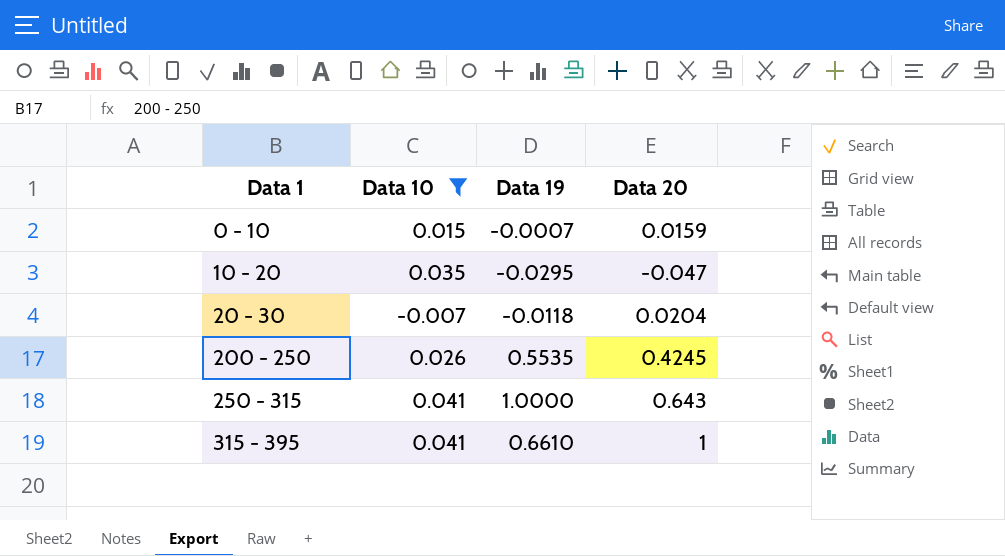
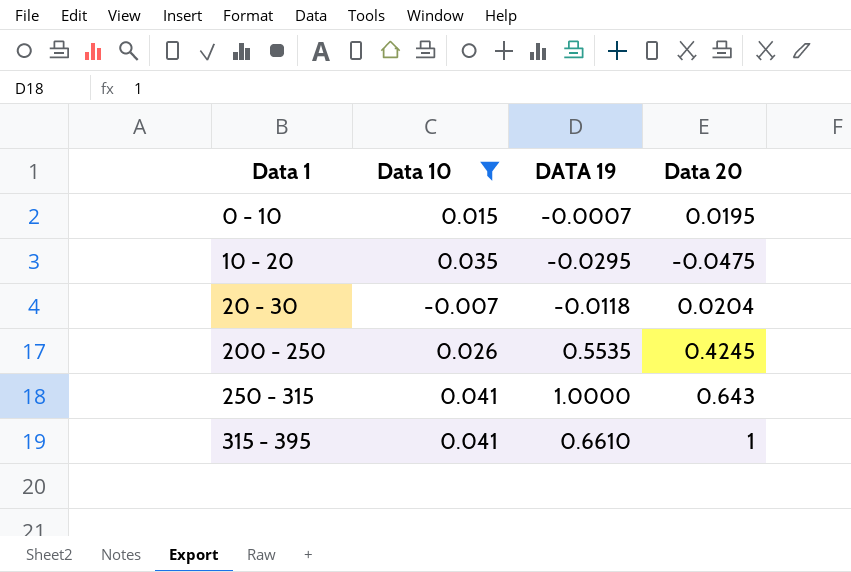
column name: Data 19 -> DATA 19
0 - 10 | Data 20: 0.0159 -> 0.0195
10 - 20 | Data 20: -0.047 -> -0.0475

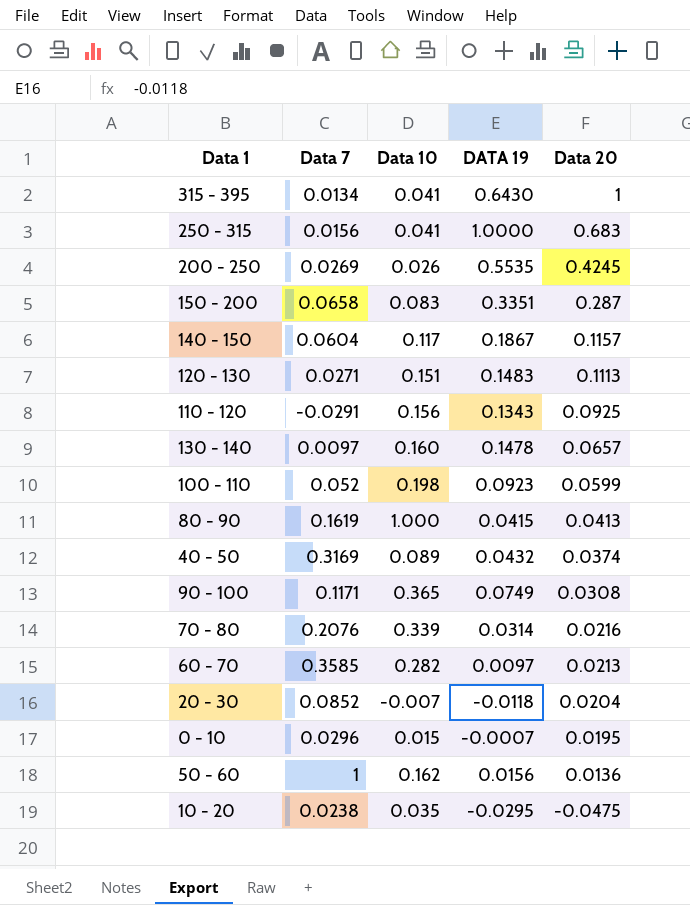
filter: Data 10 <= 0.041 -> none
row order: Data 1 ascending -> Data 20 descending
column Data 7 | position: none -> 2
315 - 395 | DATA 19: 0.6610 -> 0.6430
250 - 315 | Data 20: 0.643 -> 0.683

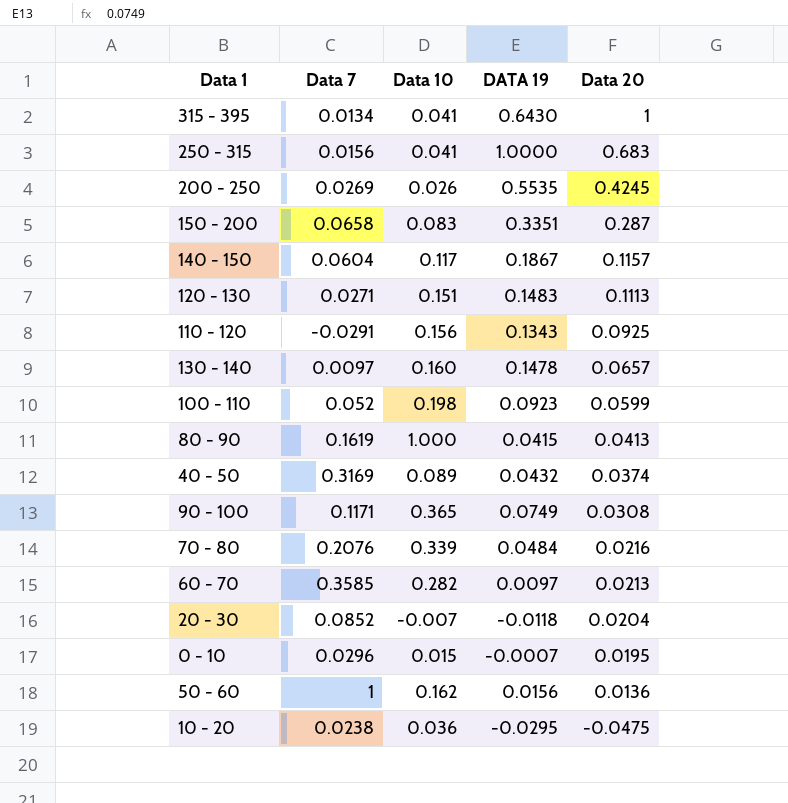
70 - 80 | DATA 19: 0.0314 -> 0.0484
10 - 20 | Data 10: 0.035 -> 0.036

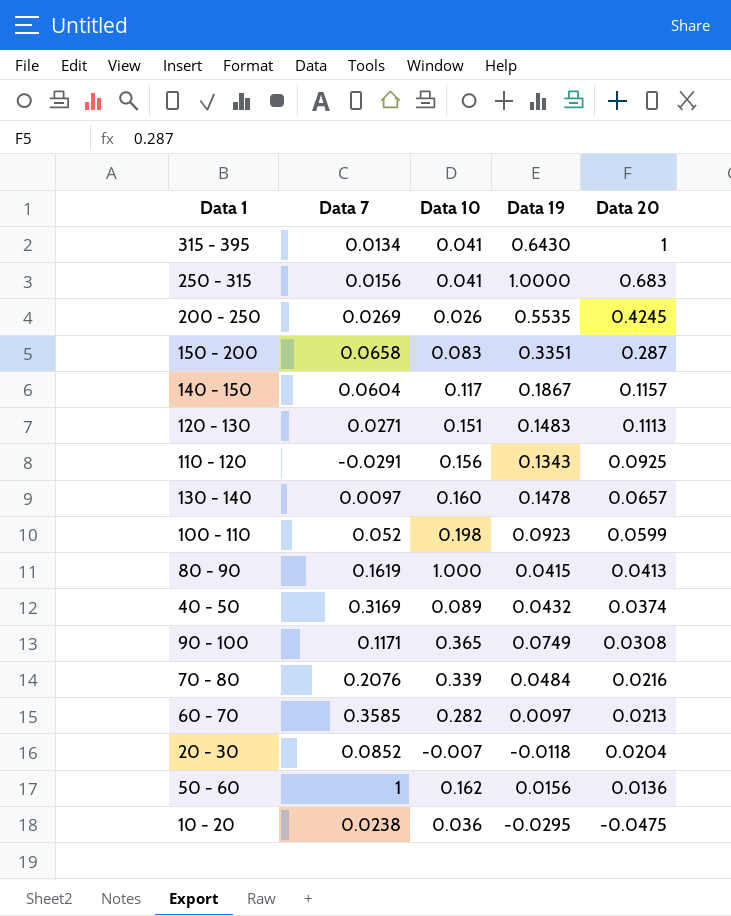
column name: DATA 19 -> Data 19
row 0 - 10: 0.0296 | 0.015 | -0.0007 | 0.0195 -> none

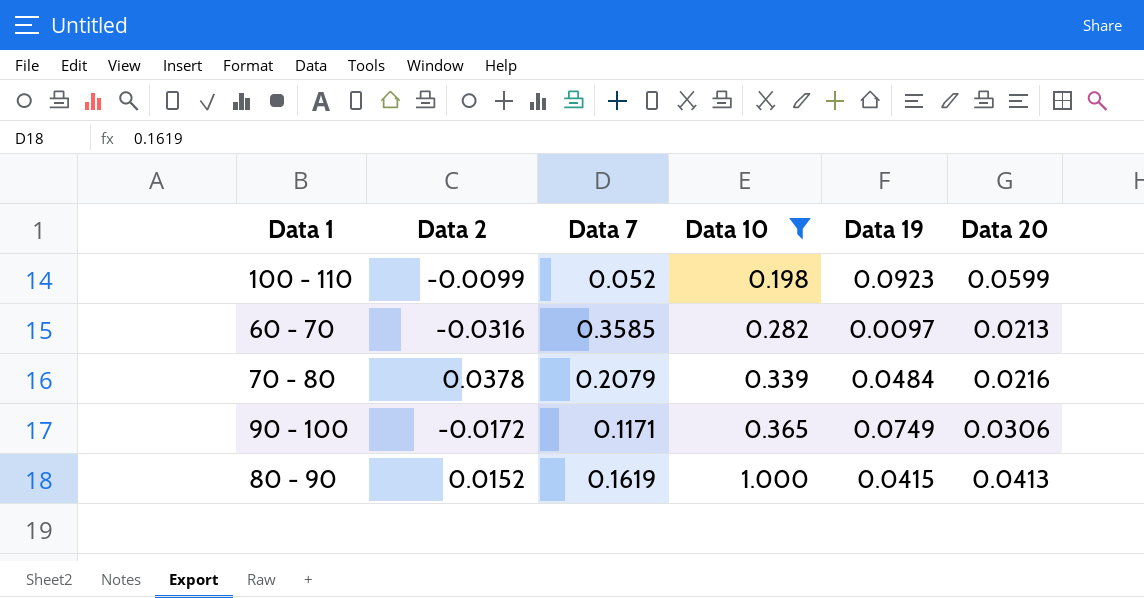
filter: none -> Data 10 >= 0.198
row order: Data 20 descending -> Data 10 ascending
column Data 2 | position: none -> 2
70 - 80 | Data 7: 0.2076 -> 0.2079
90 - 100 | Data 20: 0.0308 -> 0.0306

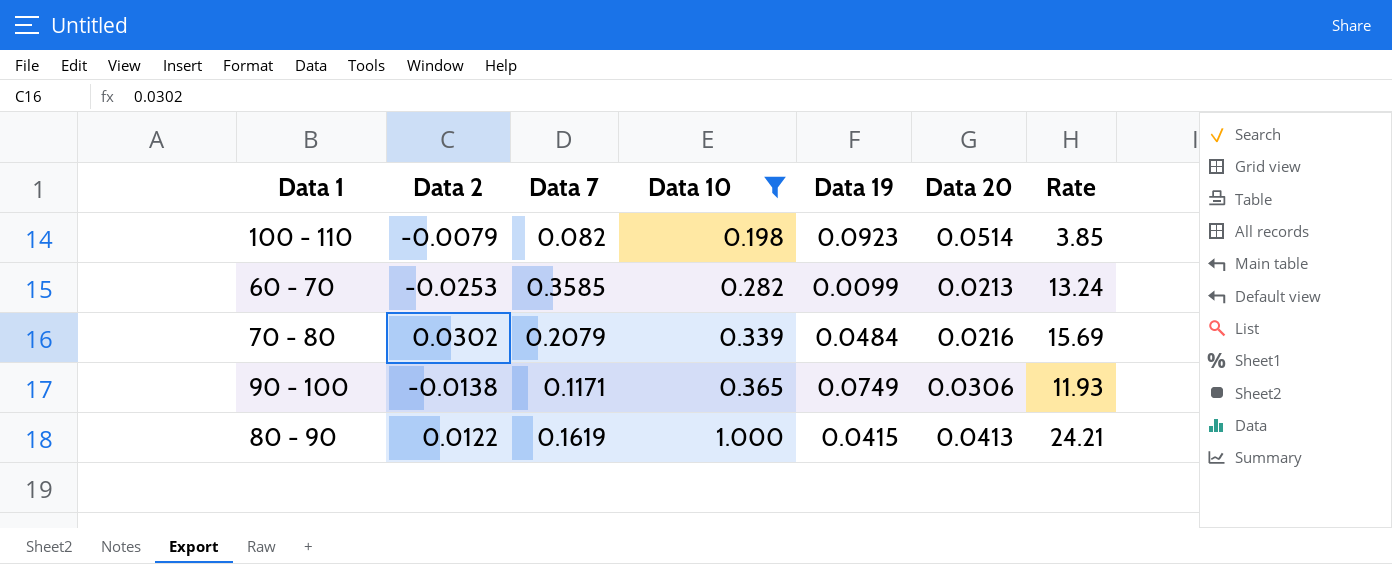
column Rate | formula: none -> [Data 10] / [Data 20]
100 - 110 | Data 2: -0.0099 -> -0.0079
100 - 110 | Data 7: 0.052 -> 0.082
100 - 110 | Data 20: 0.0599 -> 0.0514
60 - 70 | Data 2: -0.0316 -> -0.0253
60 - 70 | Data 19: 0.0097 -> 0.0099
70 - 80 | Data 2: 0.0378 -> 0.0302
90 - 100 | Data 2: -0.0172 -> -0.0138
80 - 90 | Data 2: 0.0152 -> 0.0122

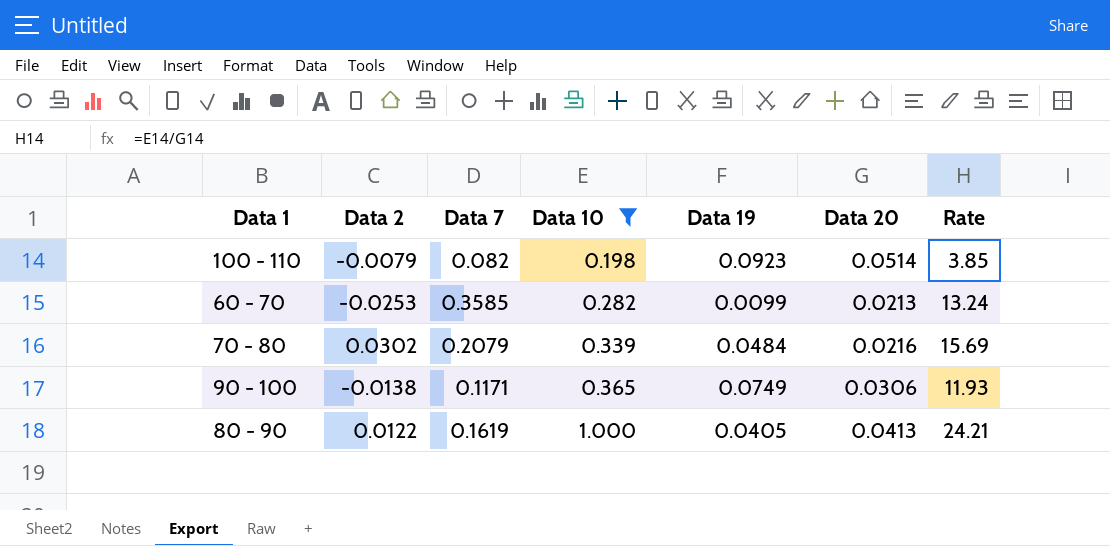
80 - 90 | Data 19: 0.0415 -> 0.0405

